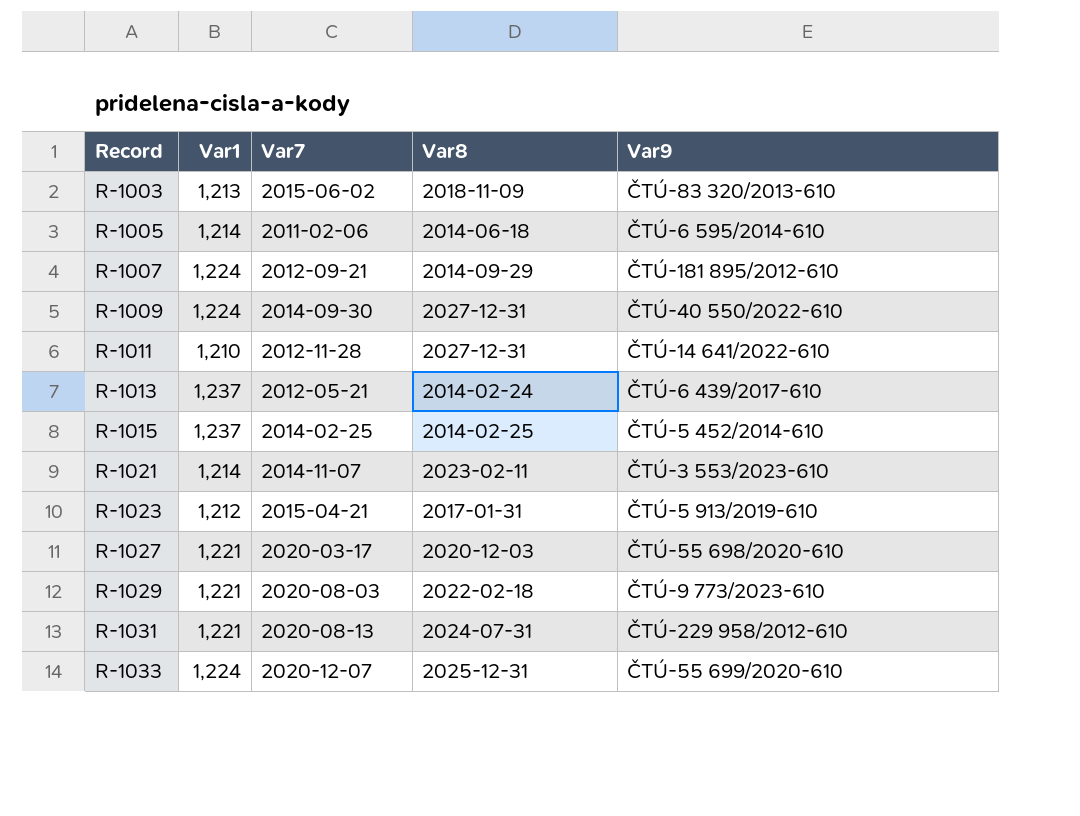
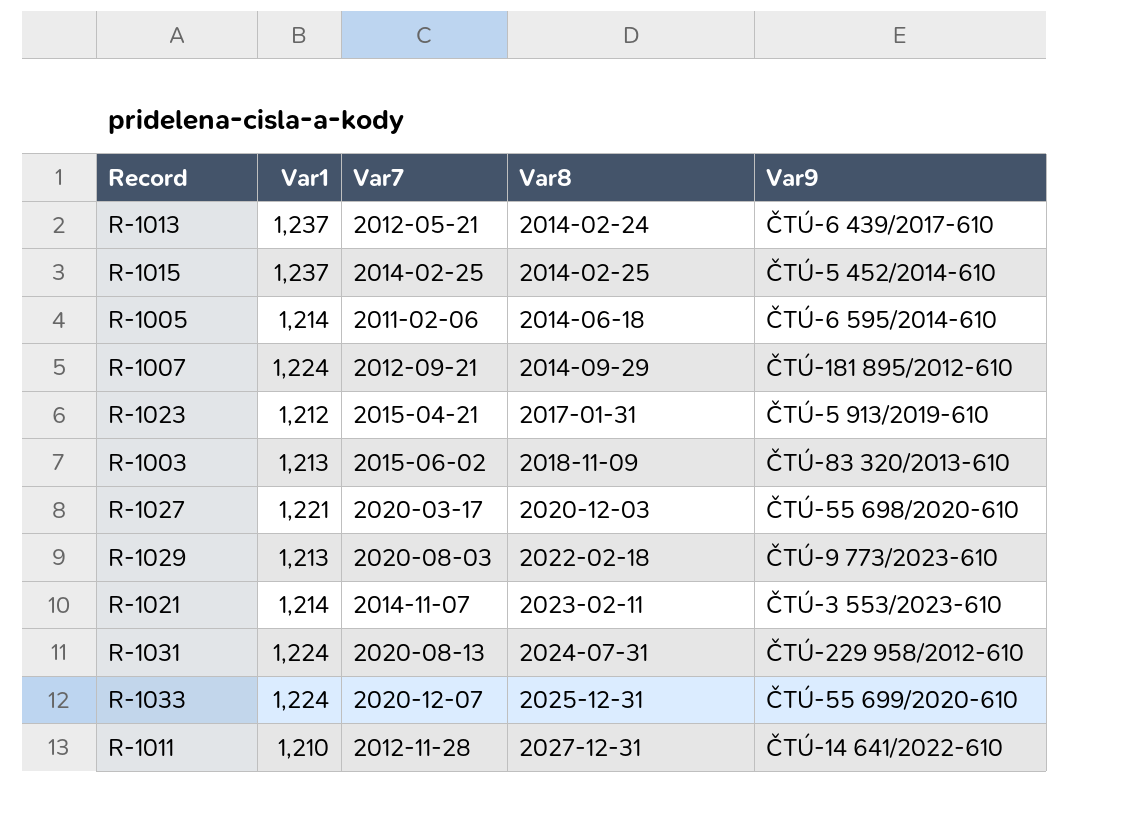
row order: Record ascending -> Var8 ascending
row R-1009: 1,224 | 2014-09-30 | 2027-12-31 | ČTÚ-40 550/2022-610 -> none
R-1029 | Var1: 1,221 -> 1,213
R-1031 | Var1: 1,221 -> 1,224

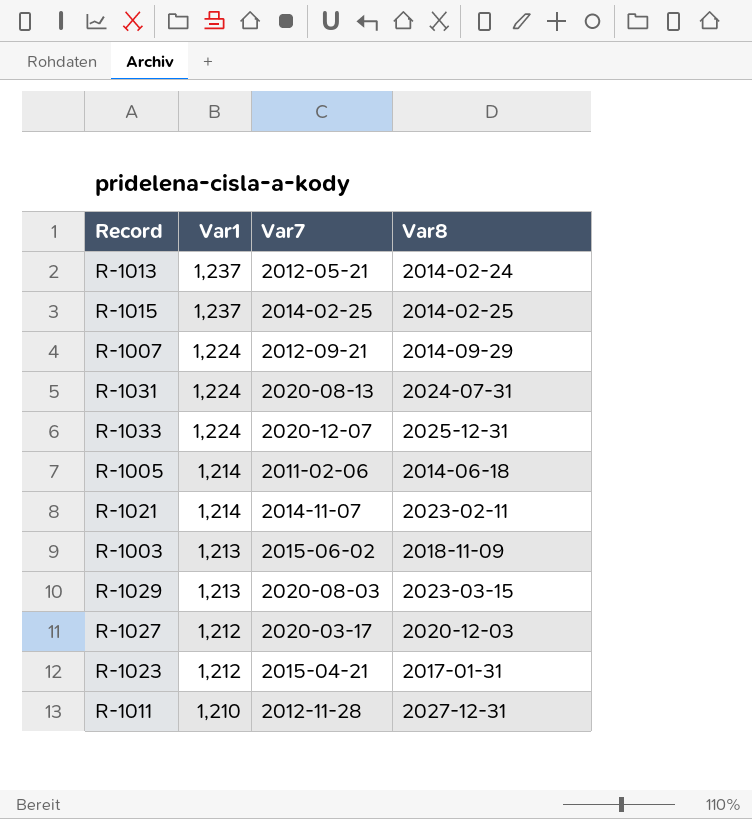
row order: Var8 ascending -> Var1 descending
column Var9 | position: 5 -> none
R-1029 | Var8: 2022-02-18 -> 2023-03-15
R-1027 | Var1: 1,221 -> 1,212

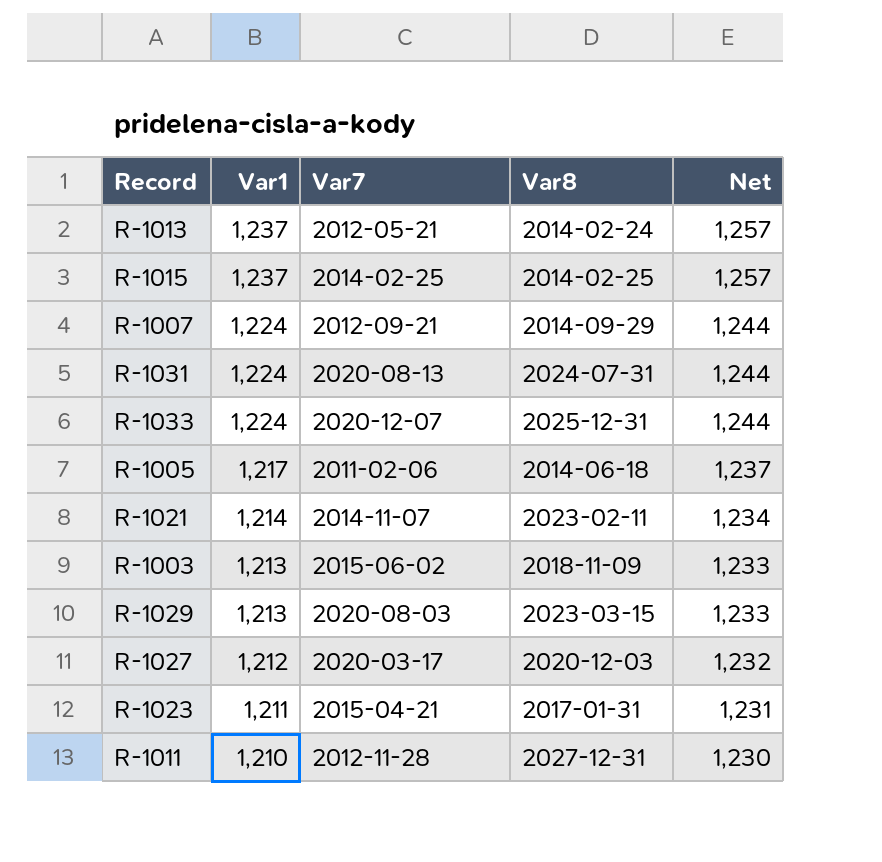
column Net | formula: none -> [Var1] + 20
R-1005 | Var1: 1,214 -> 1,217
R-1023 | Var1: 1,212 -> 1,211

